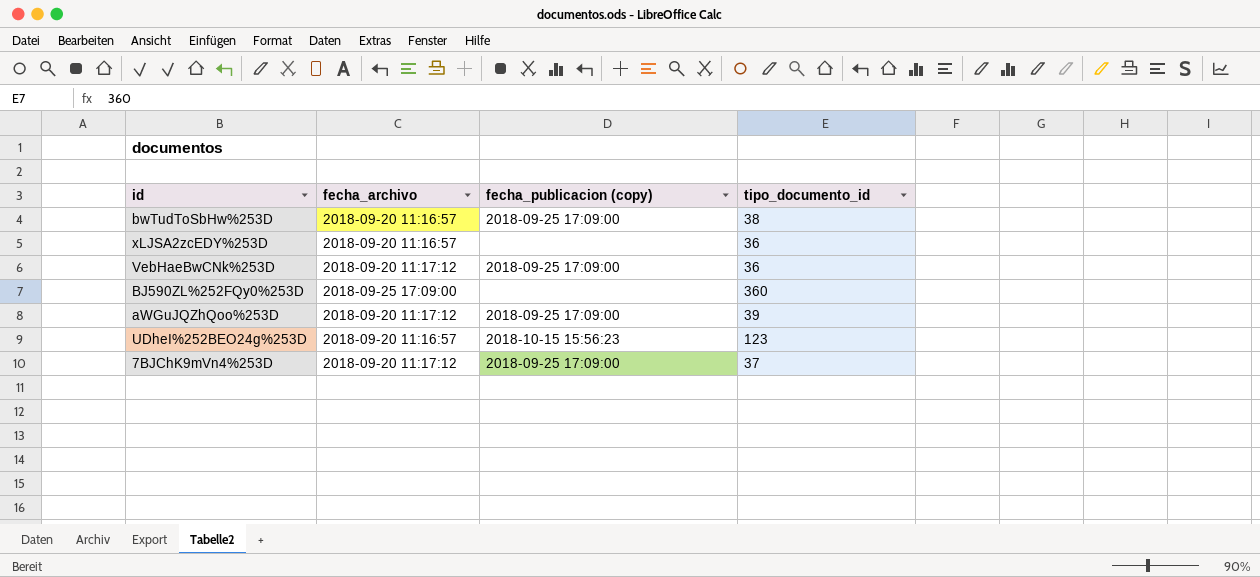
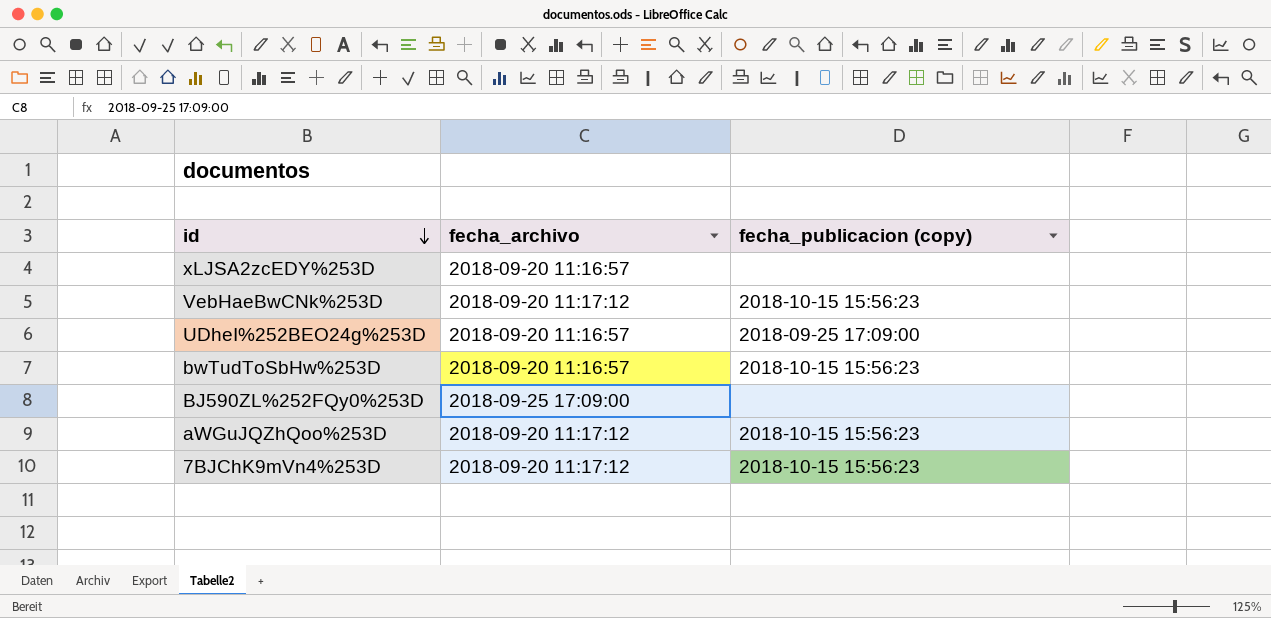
row order: none -> id descending
column tipo_documento_id | position: 4 -> none
VebHaeBwCNk%253D | fecha_publicacion (copy): 2018-09-25 17:09:00 -> 2018-10-15 15:56:23
UDheI%252BEO24g%253D | fecha_publicacion (copy): 2018-10-15 15:56:23 -> 2018-09-25 17:09:00
bwTudToSbHw%253D | fecha_publicacion (copy): 2018-09-25 17:09:00 -> 2018-10-15 15:56:23
aWGuJQZhQoo%253D | fecha_publicacion (copy): 2018-09-25 17:09:00 -> 2018-10-15 15:56:23
7BJChK9mVn4%253D | fecha_publicacion (copy): 2018-09-25 17:09:00 -> 2018-10-15 15:56:23

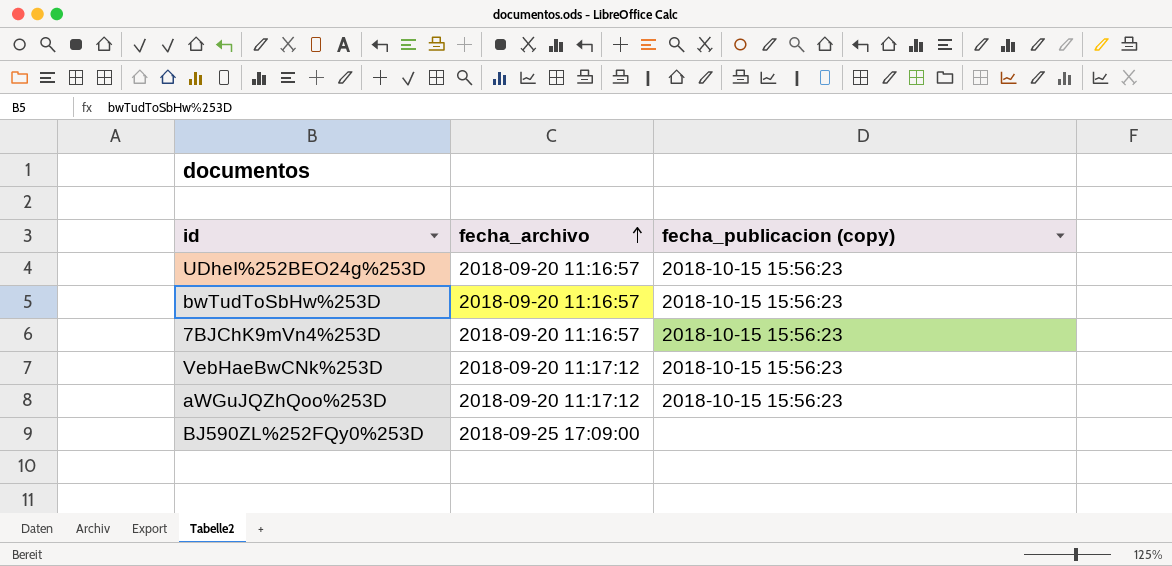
row order: id descending -> fecha_archivo ascending
row xLJSA2zcEDY%253D: 2018-09-20 11:16:57 | none -> none
UDheI%252BEO24g%253D | fecha_publicacion (copy): 2018-09-25 17:09:00 -> 2018-10-15 15:56:23
7BJChK9mVn4%253D | fecha_archivo: 2018-09-20 11:17:12 -> 2018-09-20 11:16:57

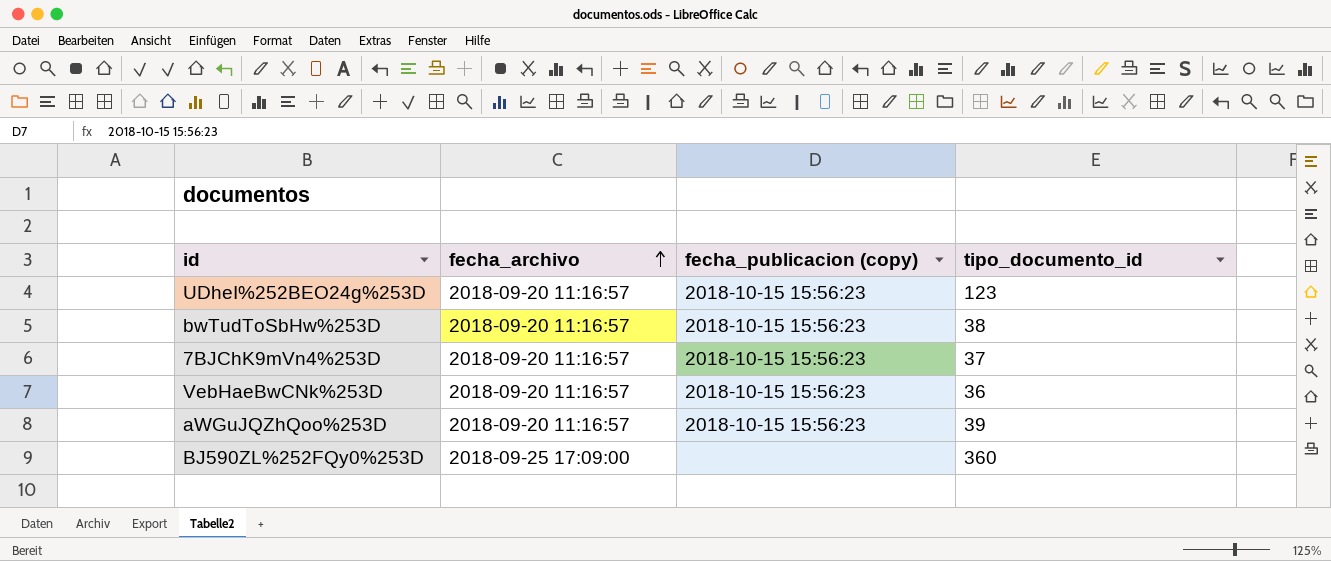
column tipo_documento_id | position: none -> 4
VebHaeBwCNk%253D | fecha_archivo: 2018-09-20 11:17:12 -> 2018-09-20 11:16:57
aWGuJQZhQoo%253D | fecha_archivo: 2018-09-20 11:17:12 -> 2018-09-20 11:16:57

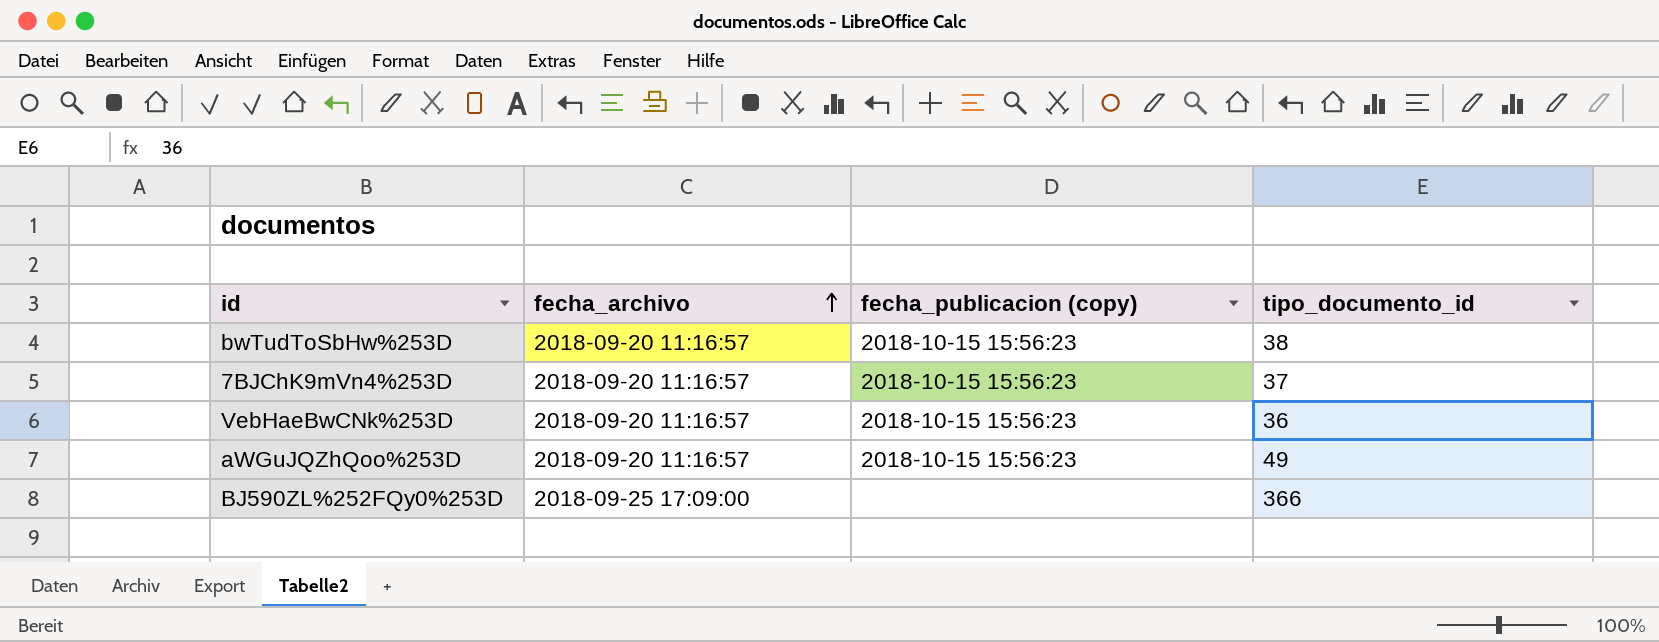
row UDheI%252BEO24g%253D: 2018-09-20 11:16:57 | 2018-10-15 15:56:23 | 123 -> none
aWGuJQZhQoo%253D | tipo_documento_id: 39 -> 49
BJ590ZL%252FQy0%253D | tipo_documento_id: 360 -> 366

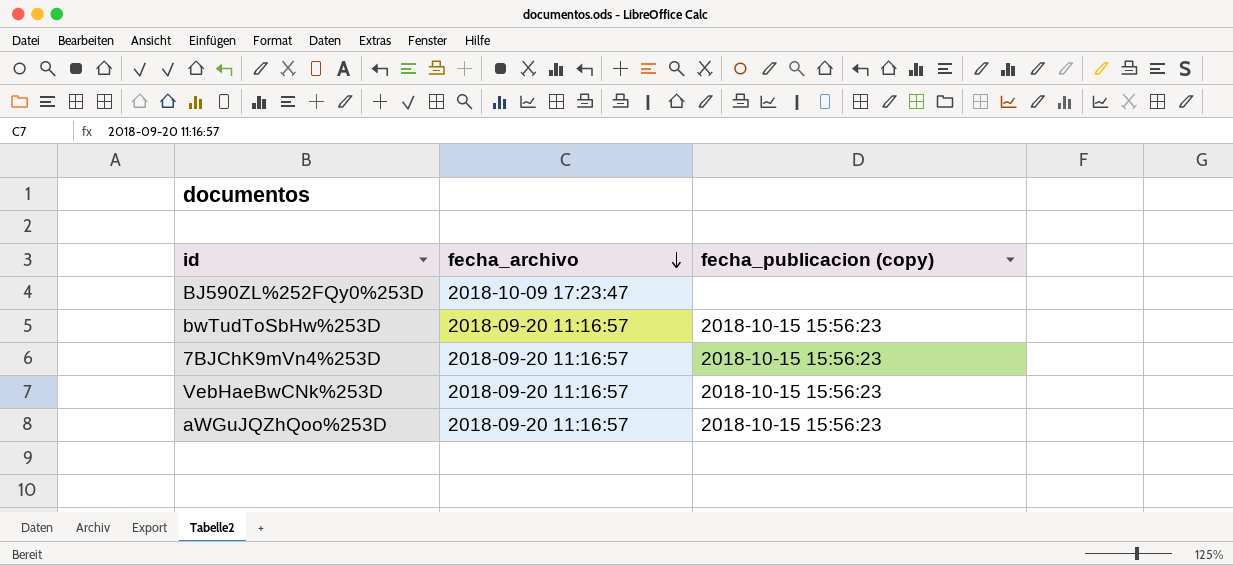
row order: fecha_archivo ascending -> fecha_archivo descending
column tipo_documento_id | position: 4 -> none
BJ590ZL%252FQy0%253D | fecha_archivo: 2018-09-25 17:09:00 -> 2018-10-09 17:23:47

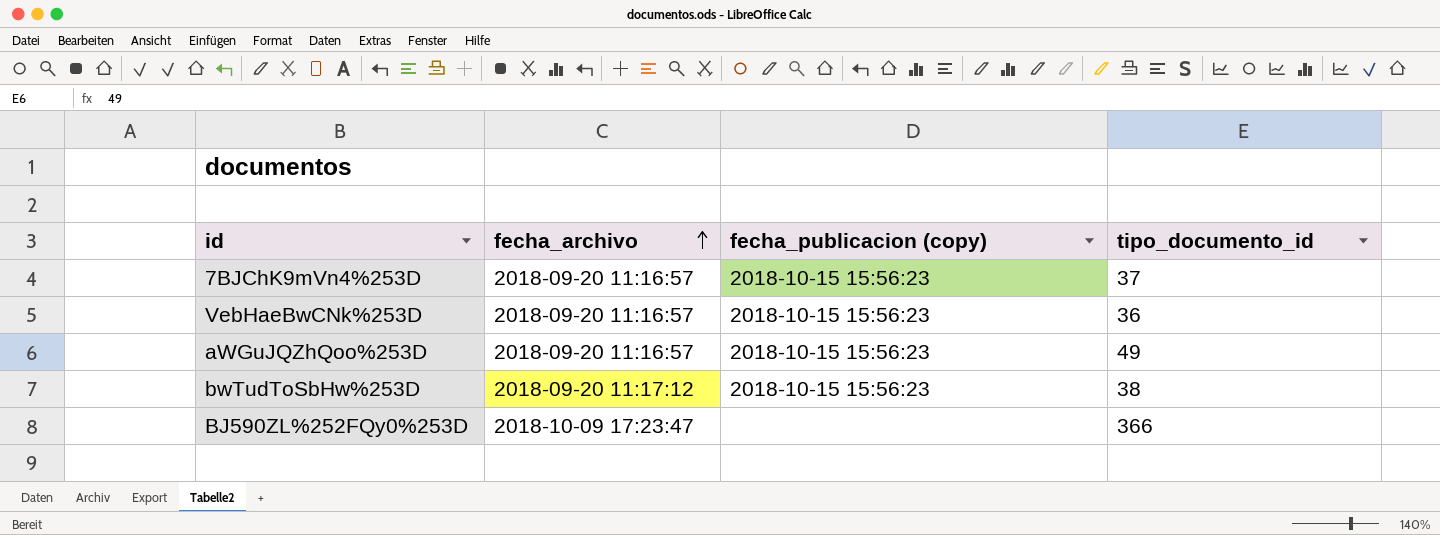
row order: fecha_archivo descending -> fecha_archivo ascending
column tipo_documento_id | position: none -> 4
bwTudToSbHw%253D | fecha_archivo: 2018-09-20 11:16:57 -> 2018-09-20 11:17:12

